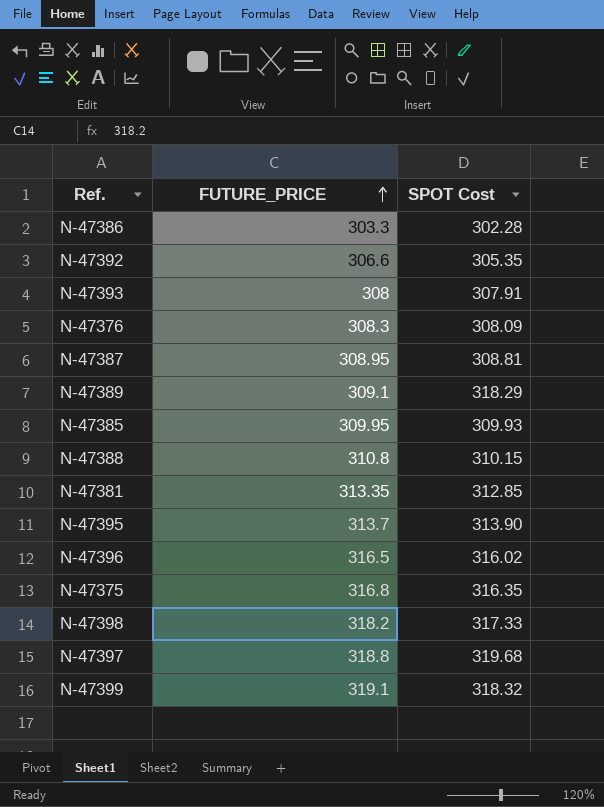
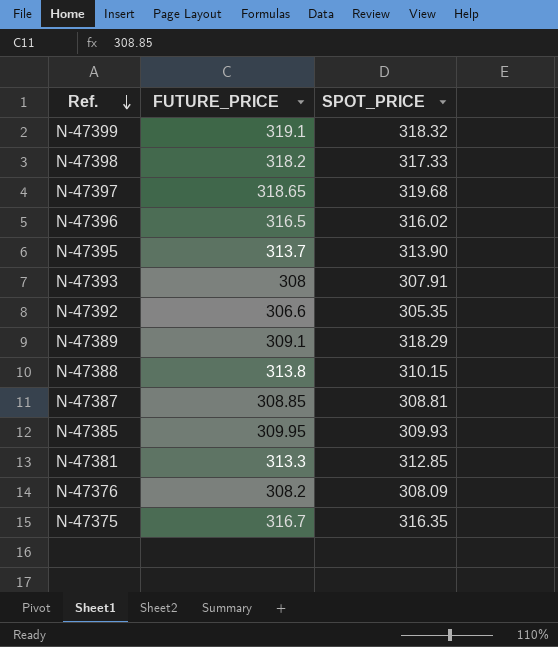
row order: FUTURE_PRICE ascending -> Ref. descending
column name: SPOT Cost -> SPOT_PRICE
row N-47386: 303.3 | 302.28 -> none
N-47397 | FUTURE_PRICE: 318.8 -> 318.65
N-47388 | FUTURE_PRICE: 310.8 -> 313.8
N-47387 | FUTURE_PRICE: 308.95 -> 308.85
N-47381 | FUTURE_PRICE: 313.35 -> 313.3
N-47376 | FUTURE_PRICE: 308.3 -> 308.2
N-47375 | FUTURE_PRICE: 316.8 -> 316.7

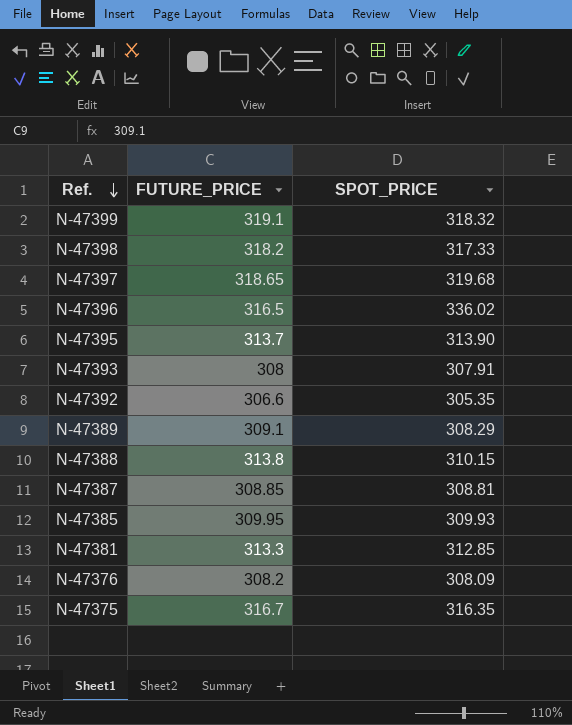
N-47396 | SPOT_PRICE: 316.02 -> 336.02
N-47389 | SPOT_PRICE: 318.29 -> 308.29

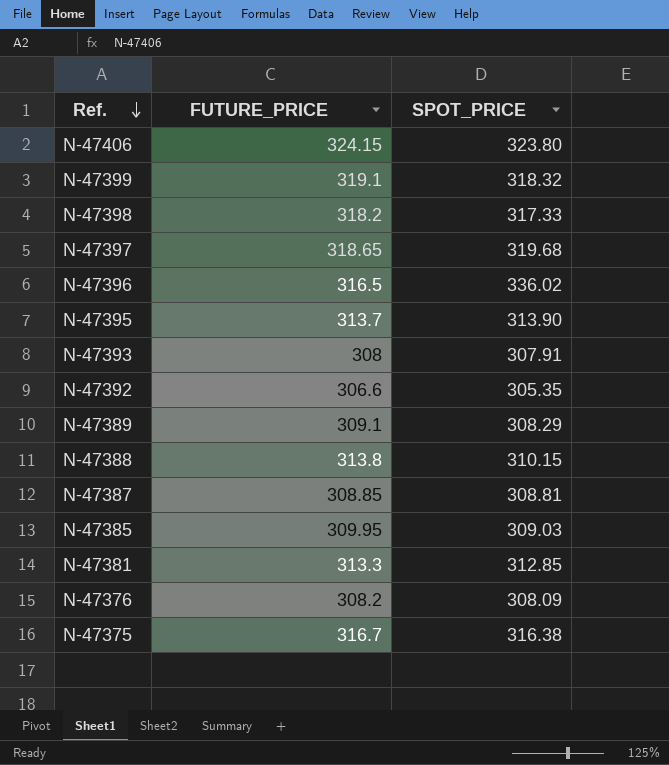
row N-47406: none -> 324.15 | 323.80
N-47385 | SPOT_PRICE: 309.93 -> 309.03
N-47375 | SPOT_PRICE: 316.35 -> 316.38

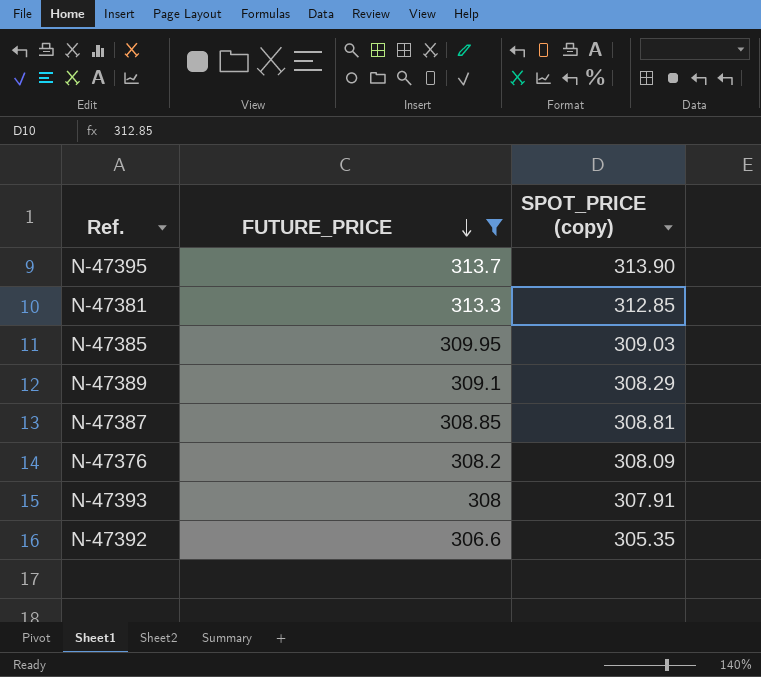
filter: none -> FUTURE_PRICE <= 313.7
row order: Ref. descending -> FUTURE_PRICE descending
column name: SPOT_PRICE -> SPOT_PRICE (copy)

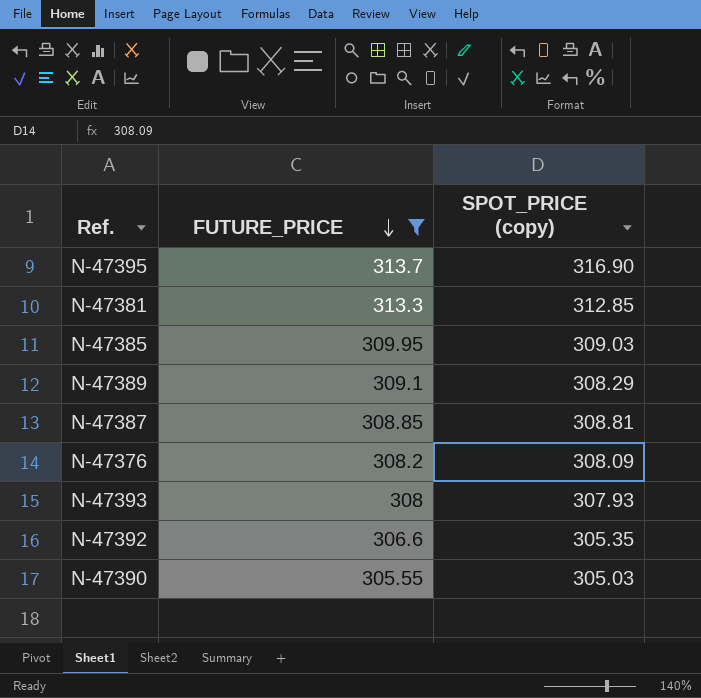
N-47395 | SPOT_PRICE (copy): 313.90 -> 316.90
N-47393 | SPOT_PRICE (copy): 307.91 -> 307.93
row N-47390: none -> 305.55 | 305.03

